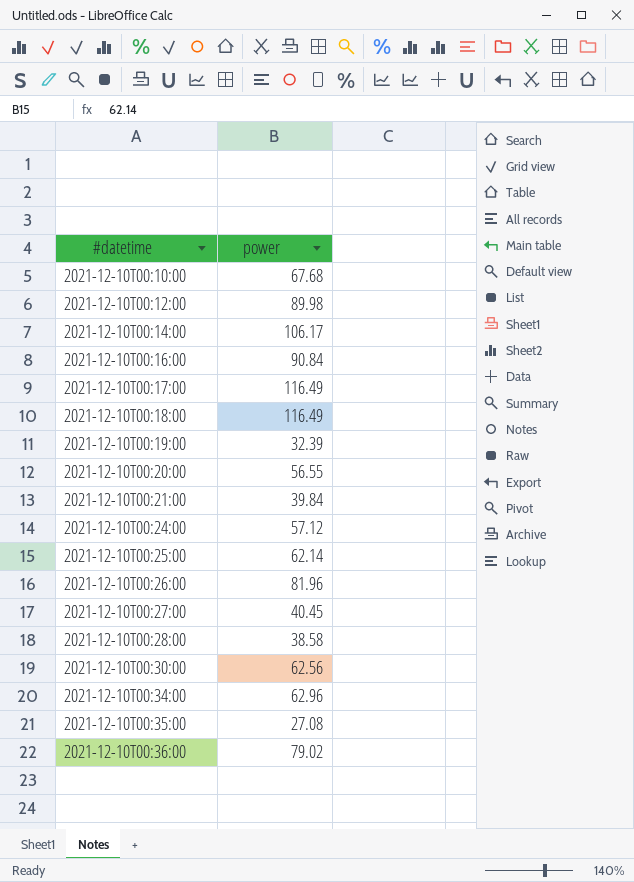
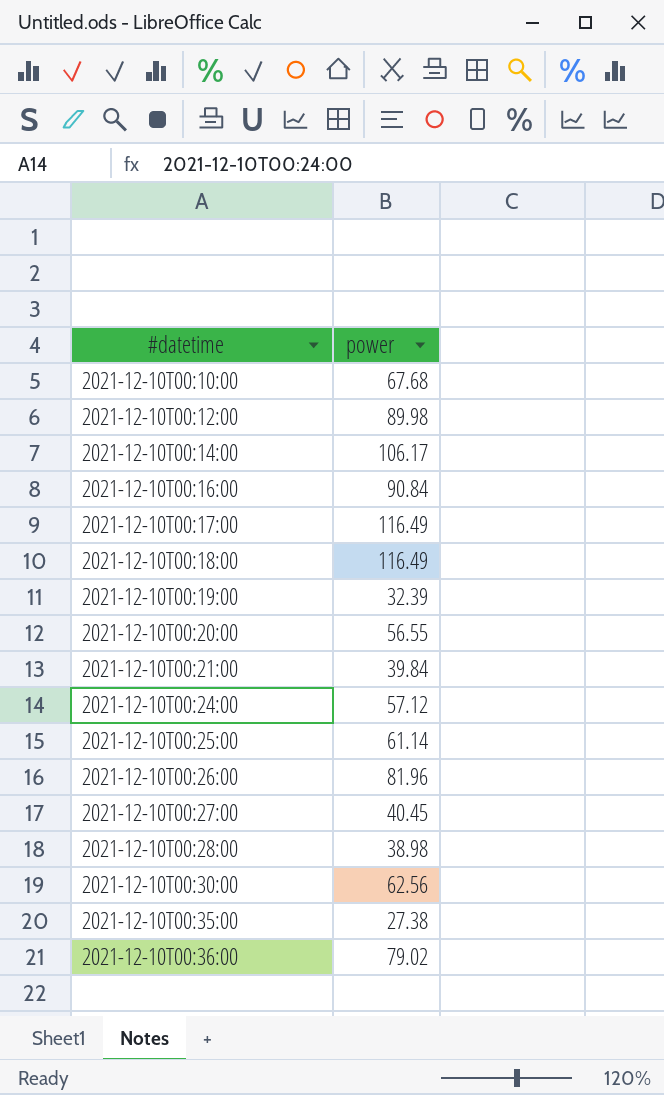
row 2021-12-10T00:34:00: 62.96 -> none
2021-12-10T00:25:00 | power: 62.14 -> 61.14
2021-12-10T00:28:00 | power: 38.58 -> 38.98
2021-12-10T00:35:00 | power: 27.08 -> 27.38

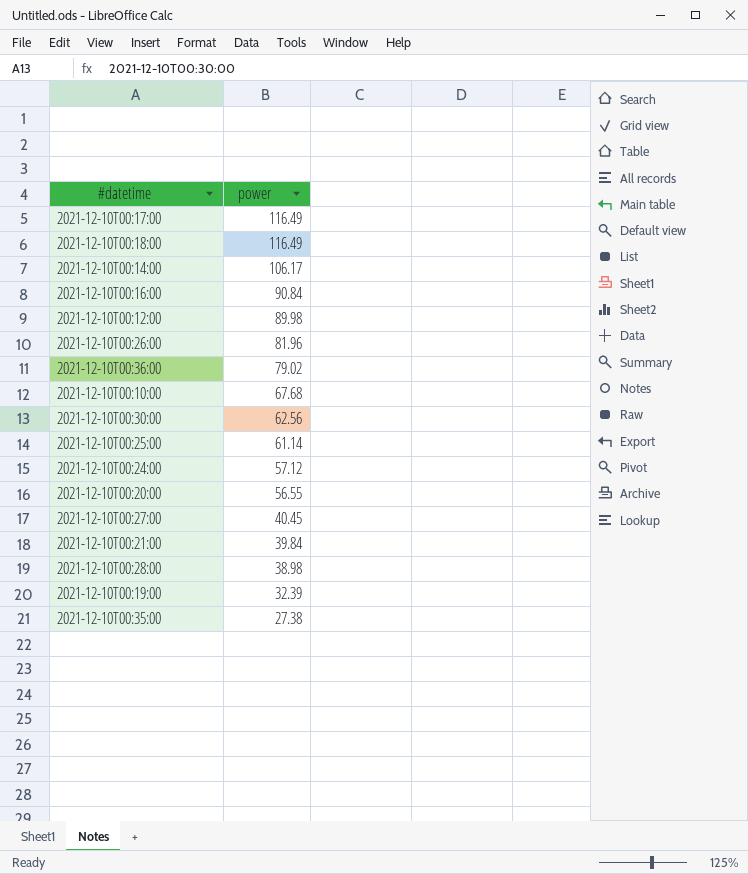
row order: #datetime ascending -> power descending

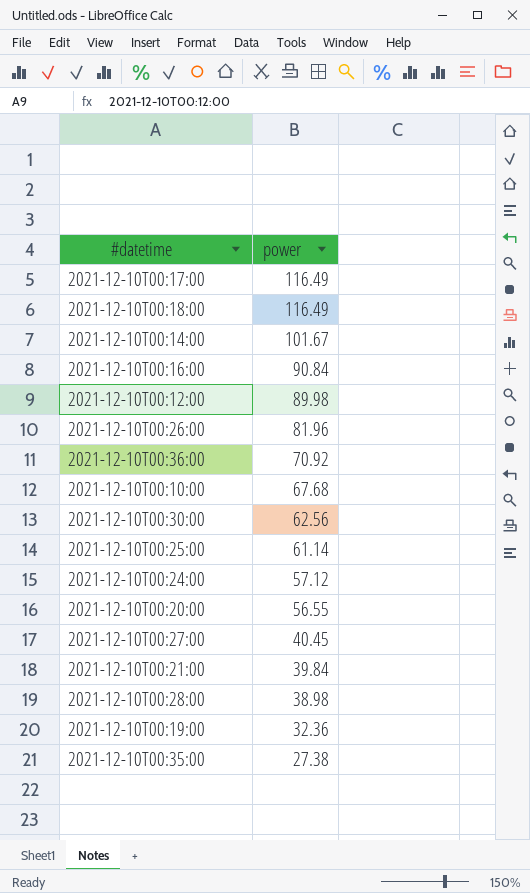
2021-12-10T00:14:00 | power: 106.17 -> 101.67
2021-12-10T00:36:00 | power: 79.02 -> 70.92
2021-12-10T00:19:00 | power: 32.39 -> 32.36

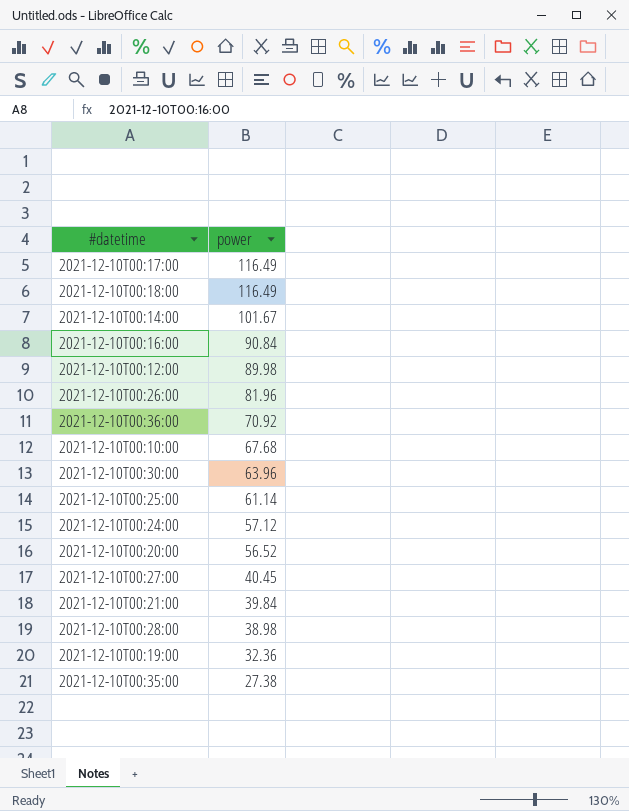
2021-12-10T00:30:00 | power: 62.56 -> 63.96
2021-12-10T00:20:00 | power: 56.55 -> 56.52

